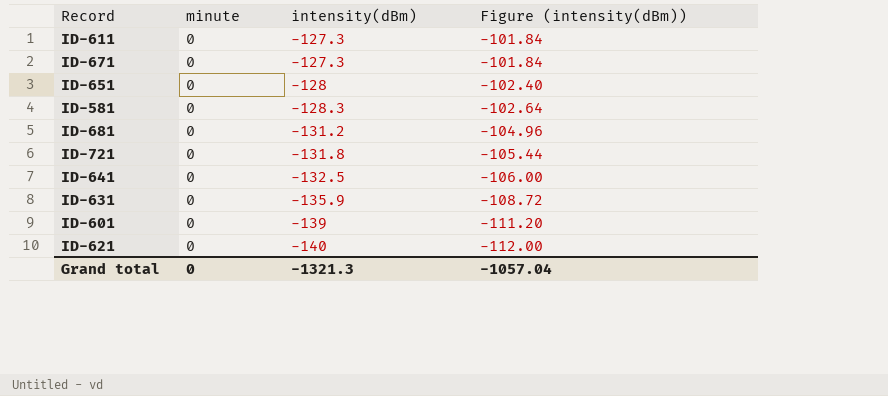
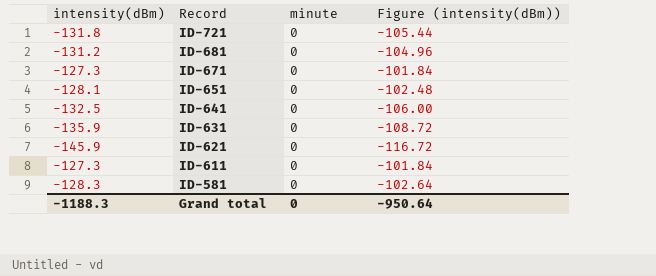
row order: intensity(dBm) descending -> Record descending
column intensity(dBm) | position: 3 -> 1
row ID-601: 0 | -139 | -111.20 -> none
ID-651 | intensity(dBm): -128 -> -128.1
ID-651 | Figure (intensity(dBm)): -102.40 -> -102.48
ID-621 | intensity(dBm): -140 -> -145.9
ID-621 | Figure (intensity(dBm)): -112.00 -> -116.72
Grand total | intensity(dBm): -1321.3 -> -1188.3
Grand total | Figure (intensity(dBm)): -1057.04 -> -950.64

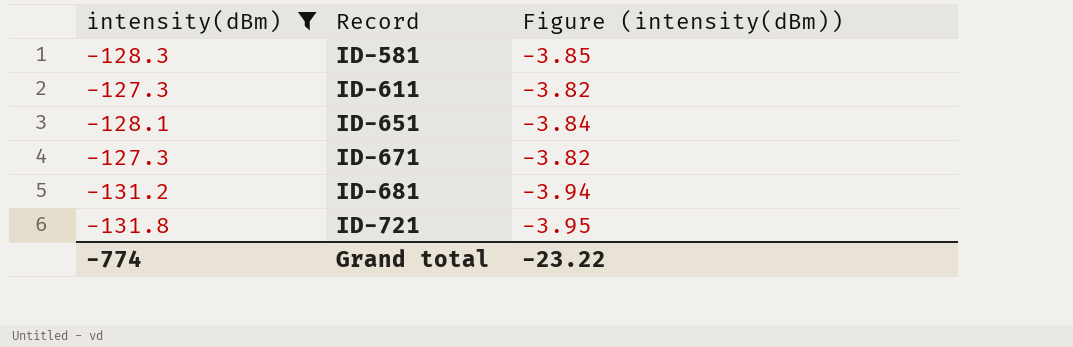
filter: none -> intensity(dBm) >= -131.8
row order: Record descending -> Record ascending
column minute | position: 3 -> none
column Figure (intensity(dBm)) | formula: [intensity(dBm)] * 0.8 -> [intensity(dBm)] * 0.03
Grand total | intensity(dBm): -1188.3 -> -774
Grand total | Figure (intensity(dBm)): -950.64 -> -23.22

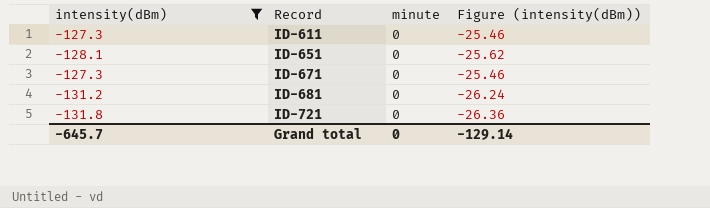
column minute | position: none -> 3
column Figure (intensity(dBm)) | formula: [intensity(dBm)] * 0.03 -> [intensity(dBm)] * 0.2
row ID-581: -128.3 | -3.85 -> none
Grand total | intensity(dBm): -774 -> -645.7
Grand total | Figure (intensity(dBm)): -23.22 -> -129.14

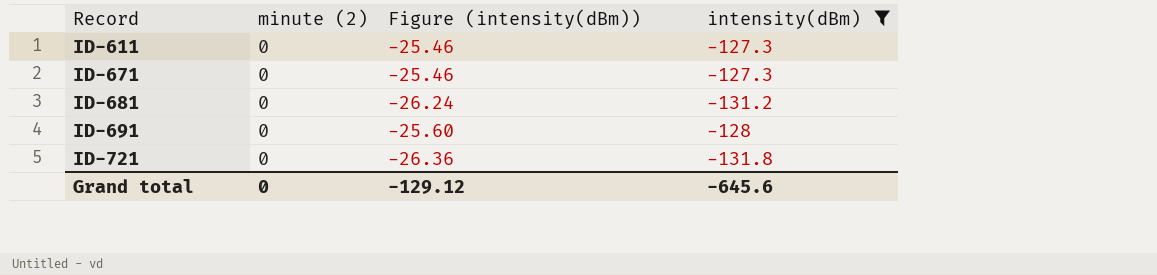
column name: minute -> minute (2)
column intensity(dBm) | position: 1 -> 4
row ID-651: -128.1 | 0 | -25.62 -> none
row ID-691: none -> 0 | -25.60 | -128
Grand total | Figure (intensity(dBm)): -129.14 -> -129.12
Grand total | intensity(dBm): -645.7 -> -645.6

